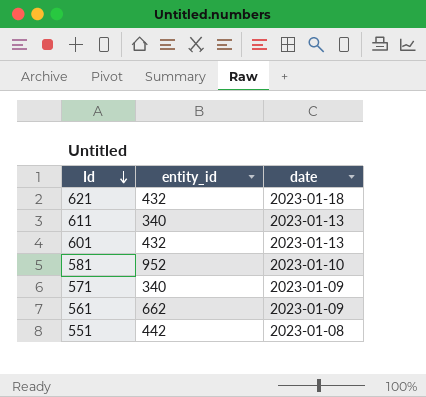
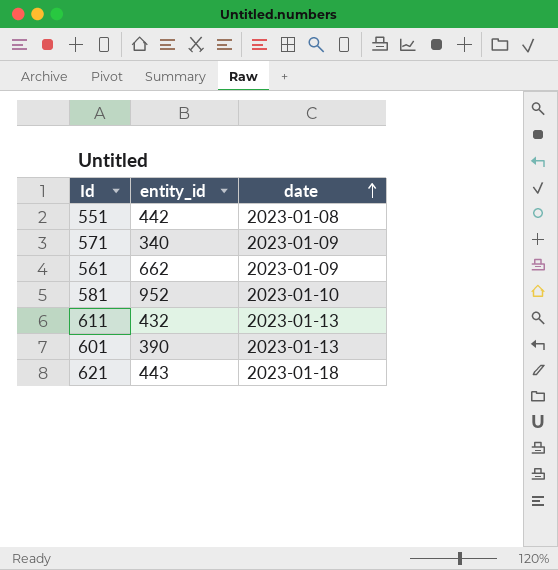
row order: Id descending -> date ascending
611 | entity_id: 340 -> 432
601 | entity_id: 432 -> 390
621 | entity_id: 432 -> 443

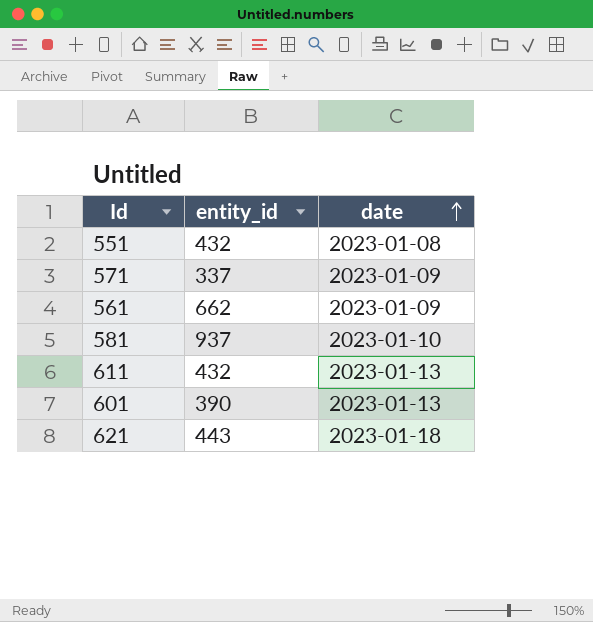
551 | entity_id: 442 -> 432
571 | entity_id: 340 -> 337
581 | entity_id: 952 -> 937

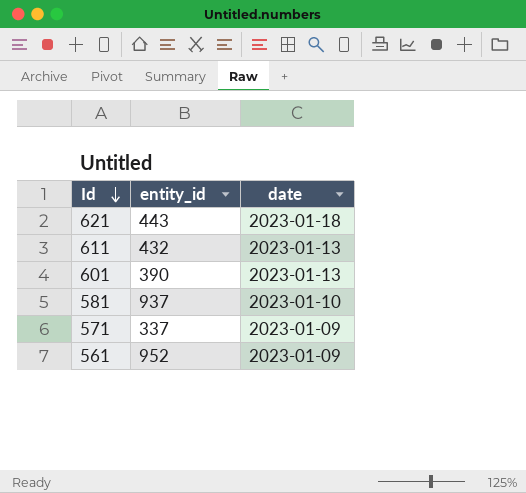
row order: date ascending -> Id descending
row 551: 432 | 2023-01-08 -> none
561 | entity_id: 662 -> 952

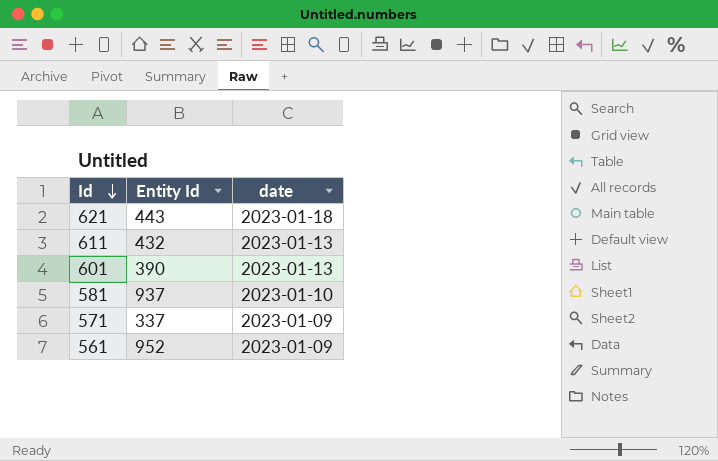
column name: entity_id -> Entity Id

